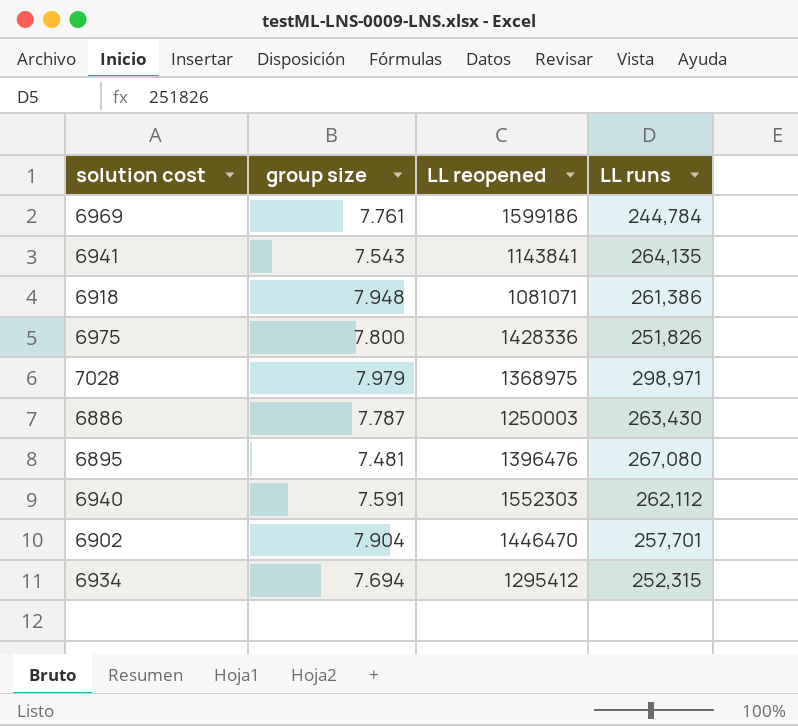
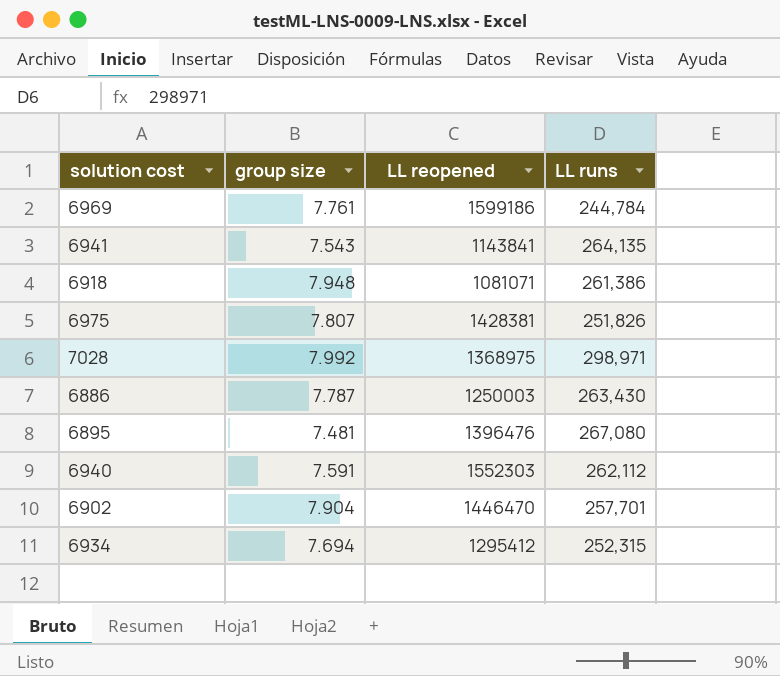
6975 | group size: 7.800 -> 7.807
6975 | LL reopened: 1428336 -> 1428381
7028 | group size: 7.979 -> 7.992

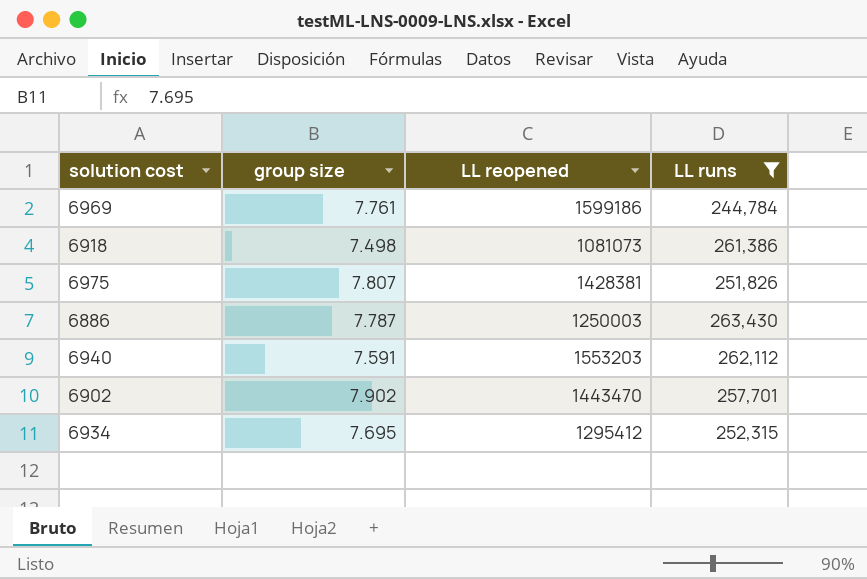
filter: none -> LL runs <= 263,430
6918 | group size: 7.948 -> 7.498
6918 | LL reopened: 1081071 -> 1081073
6940 | LL reopened: 1552303 -> 1553203
6902 | group size: 7.904 -> 7.902
6902 | LL reopened: 1446470 -> 1443470
6934 | group size: 7.694 -> 7.695

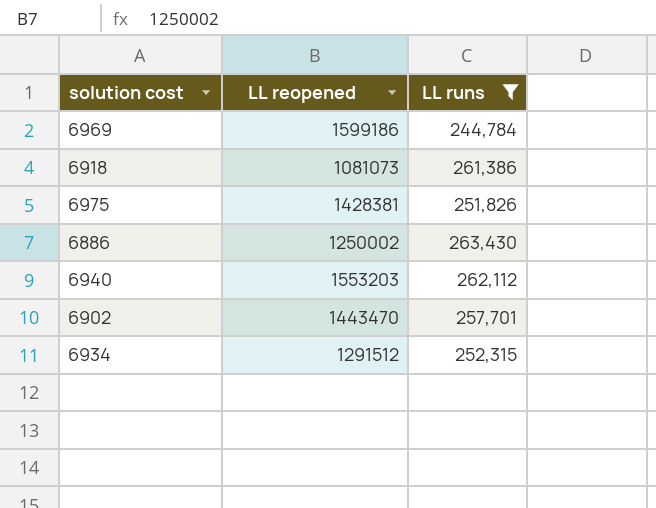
column group size | position: 2 -> none
6886 | LL reopened: 1250003 -> 1250002
6934 | LL reopened: 1295412 -> 1291512

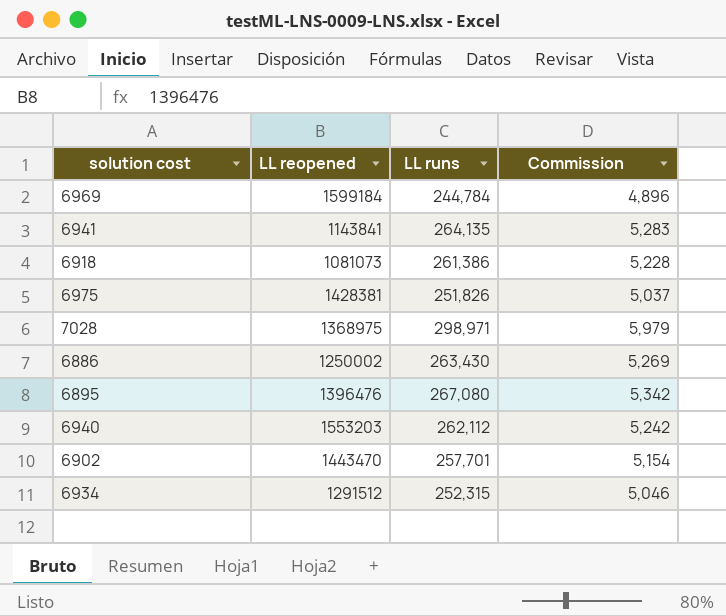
filter: LL runs <= 263,430 -> none
column Commission | formula: none -> [LL runs] * 0.02
6969 | LL reopened: 1599186 -> 1599184

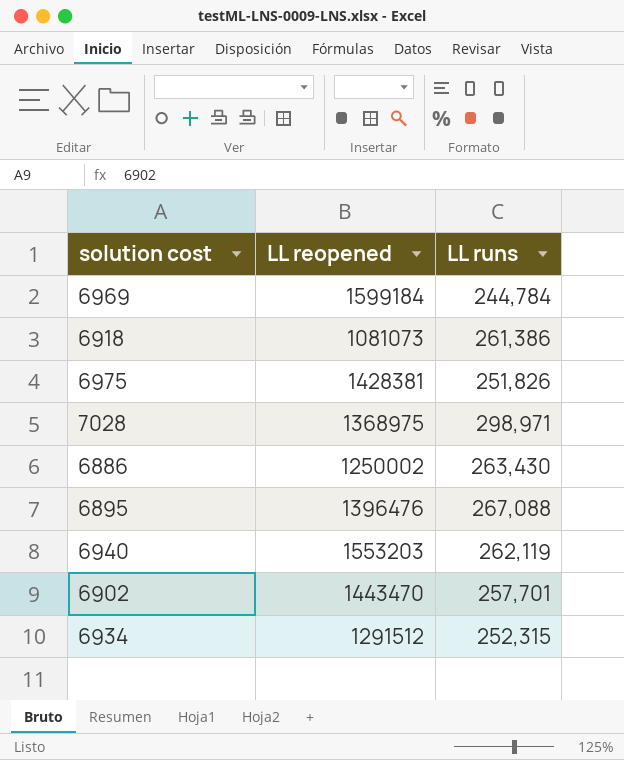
column Commission | formula: [LL runs] * 0.02 -> none
row 6941: 1143841 | 264,135 | 5,283 -> none
6895 | LL runs: 267,080 -> 267,088
6940 | LL runs: 262,112 -> 262,119

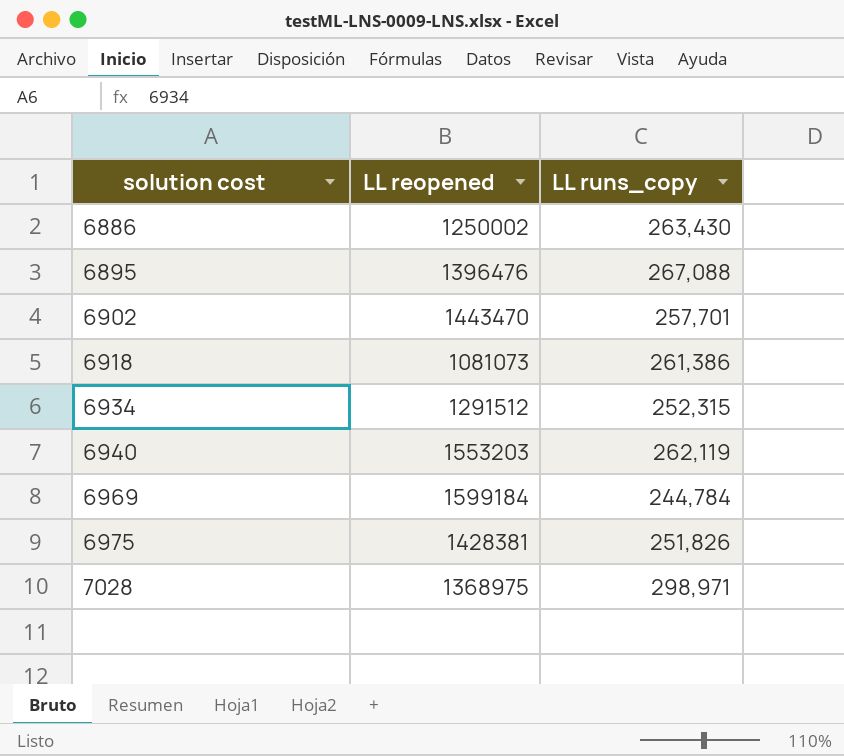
row order: none -> solution cost ascending
column name: LL runs -> LL runs_copy

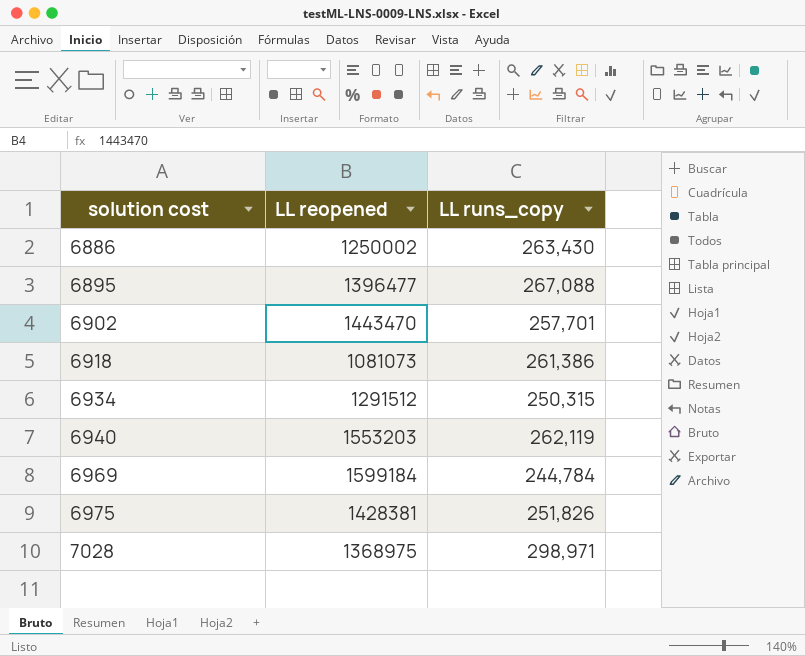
6895 | LL reopened: 1396476 -> 1396477
6934 | LL runs_copy: 252,315 -> 250,315

